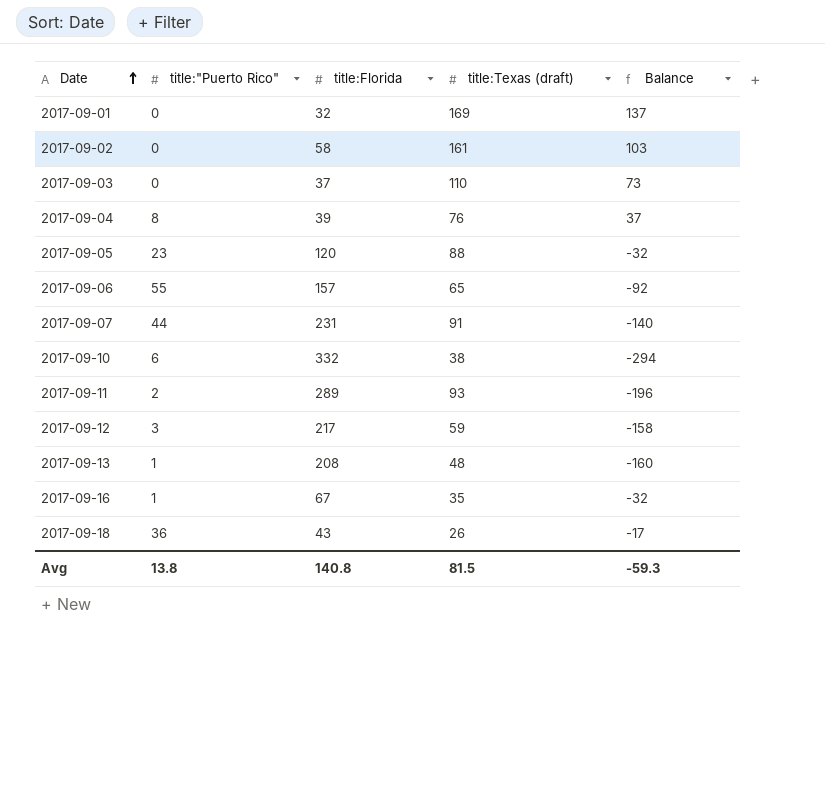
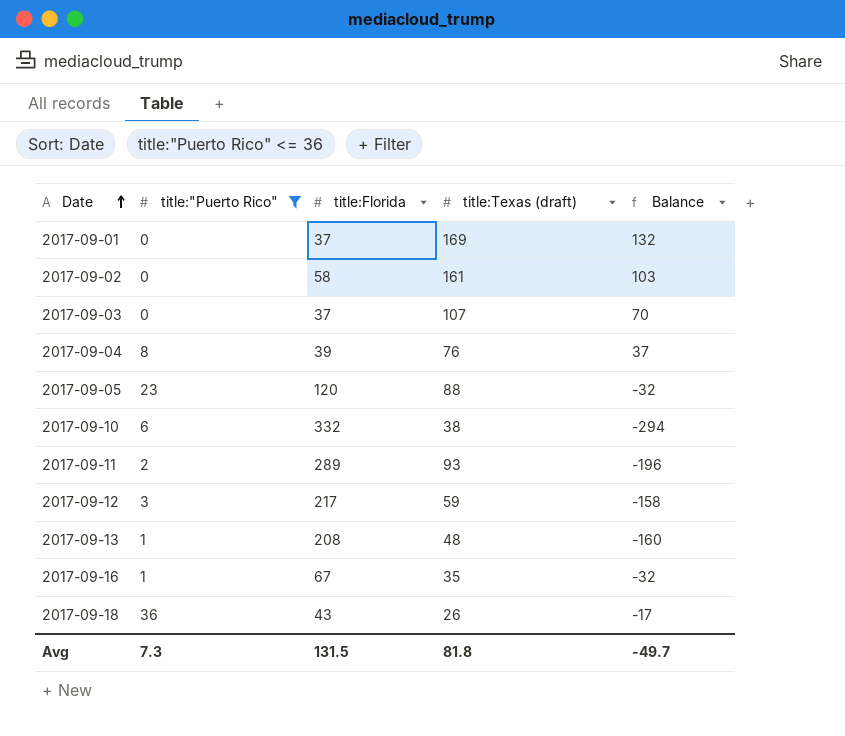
filter: none -> title:"Puerto Rico" <= 36
2017-09-01 | title:Florida: 32 -> 37
2017-09-01 | Balance: 137 -> 132
2017-09-03 | title:Texas (draft): 110 -> 107
2017-09-03 | Balance: 73 -> 70
Avg | title:"Puerto Rico": 13.8 -> 7.3
Avg | title:Florida: 140.8 -> 131.5
Avg | title:Texas (draft): 81.5 -> 81.8
Avg | Balance: -59.3 -> -49.7

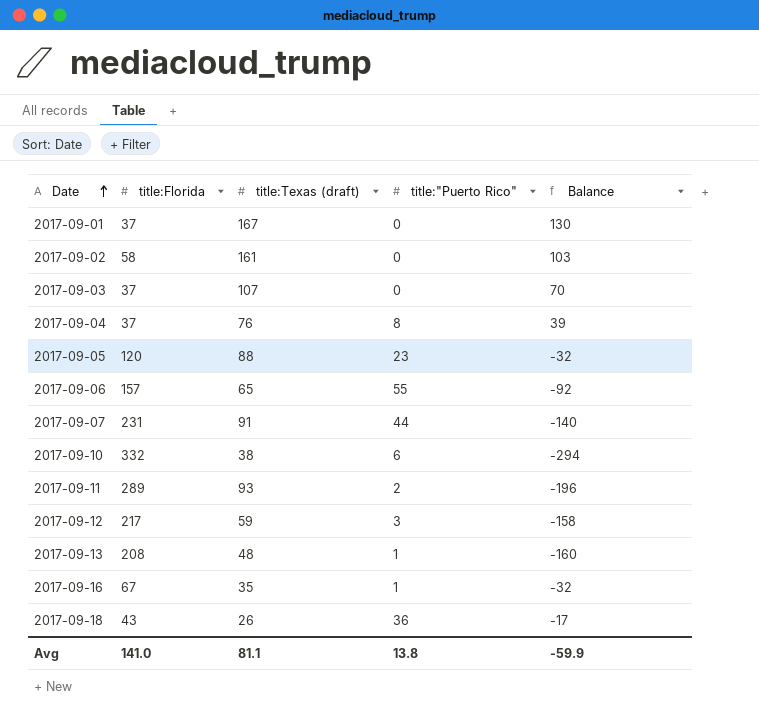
filter: title:"Puerto Rico" <= 36 -> none
column title:"Puerto Rico" | position: 2 -> 4
2017-09-01 | title:Texas (draft): 169 -> 167
2017-09-01 | Balance: 132 -> 130
2017-09-04 | title:Florida: 39 -> 37
2017-09-04 | Balance: 37 -> 39
Avg | title:Florida: 131.5 -> 141.0
Avg | title:Texas (draft): 81.8 -> 81.1
Avg | title:"Puerto Rico": 7.3 -> 13.8
Avg | Balance: -49.7 -> -59.9

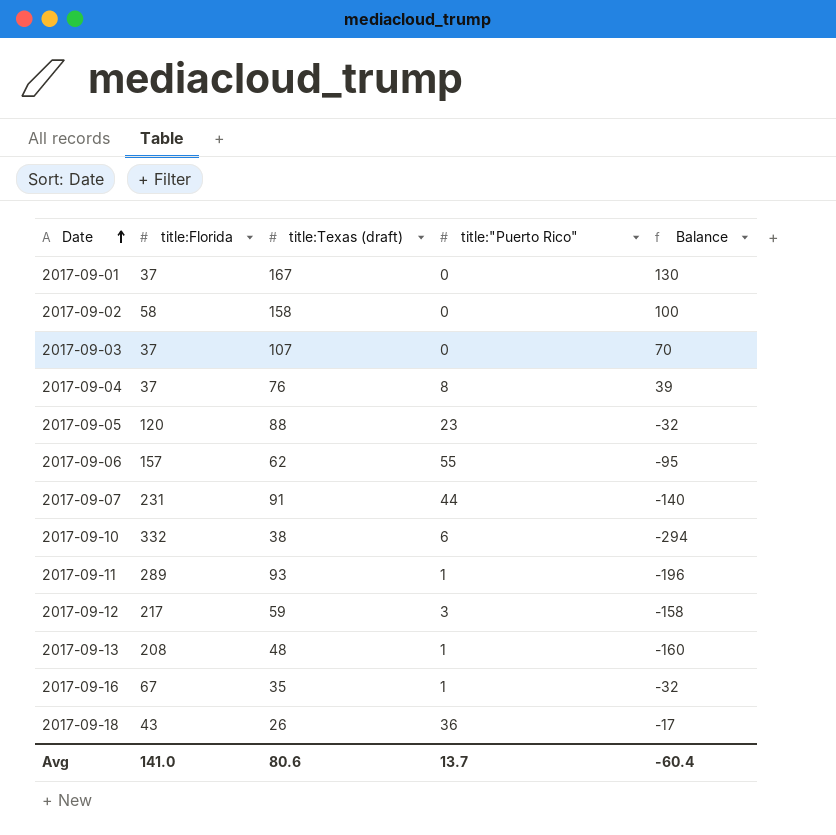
2017-09-02 | title:Texas (draft): 161 -> 158
2017-09-02 | Balance: 103 -> 100
2017-09-06 | title:Texas (draft): 65 -> 62
2017-09-06 | Balance: -92 -> -95
2017-09-11 | title:"Puerto Rico": 2 -> 1
Avg | title:Texas (draft): 81.1 -> 80.6
Avg | title:"Puerto Rico": 13.8 -> 13.7
Avg | Balance: -59.9 -> -60.4

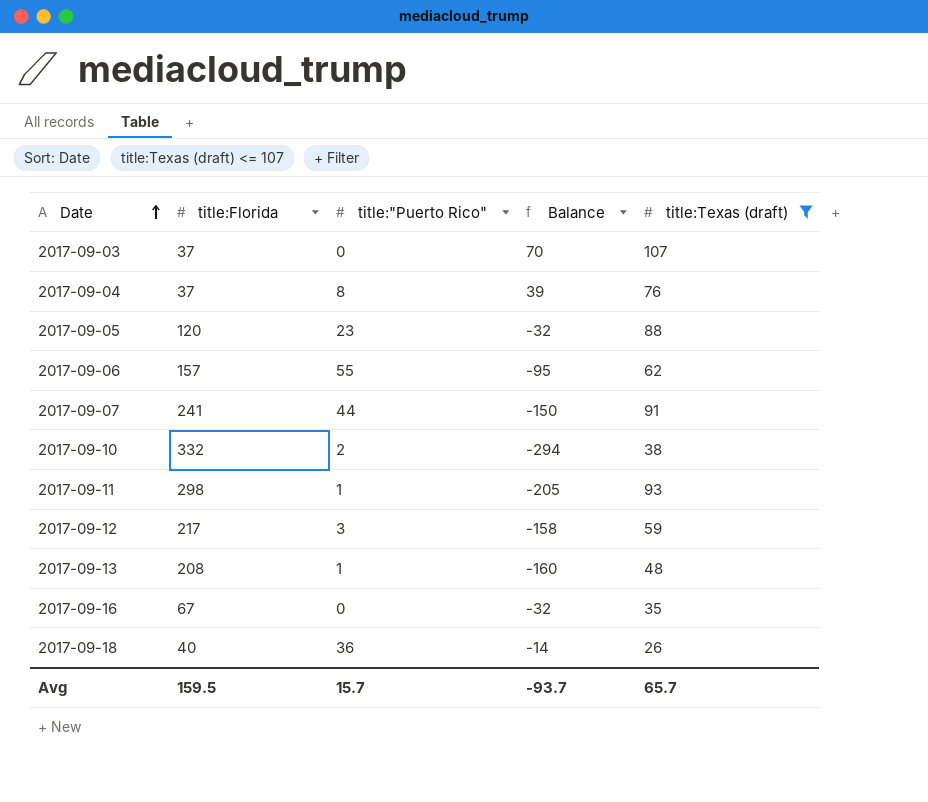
filter: none -> title:Texas (draft) <= 107
column title:Texas (draft) | position: 3 -> 5
2017-09-07 | title:Florida: 231 -> 241
2017-09-07 | Balance: -140 -> -150
2017-09-10 | title:"Puerto Rico": 6 -> 2
2017-09-11 | title:Florida: 289 -> 298
2017-09-11 | Balance: -196 -> -205
2017-09-16 | title:"Puerto Rico": 1 -> 0
2017-09-18 | title:Florida: 43 -> 40
2017-09-18 | Balance: -17 -> -14
Avg | title:Florida: 141.0 -> 159.5
Avg | title:"Puerto Rico": 13.7 -> 15.7
Avg | Balance: -60.4 -> -93.7
Avg | title:Texas (draft): 80.6 -> 65.7

